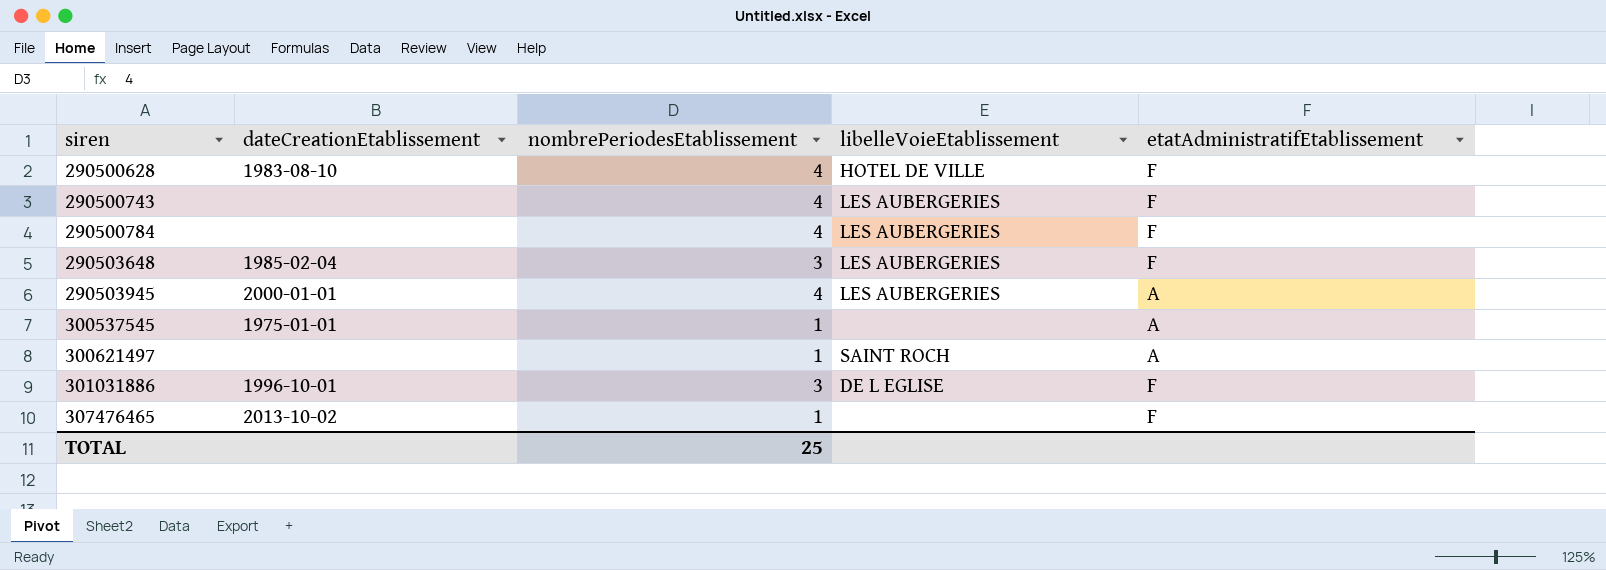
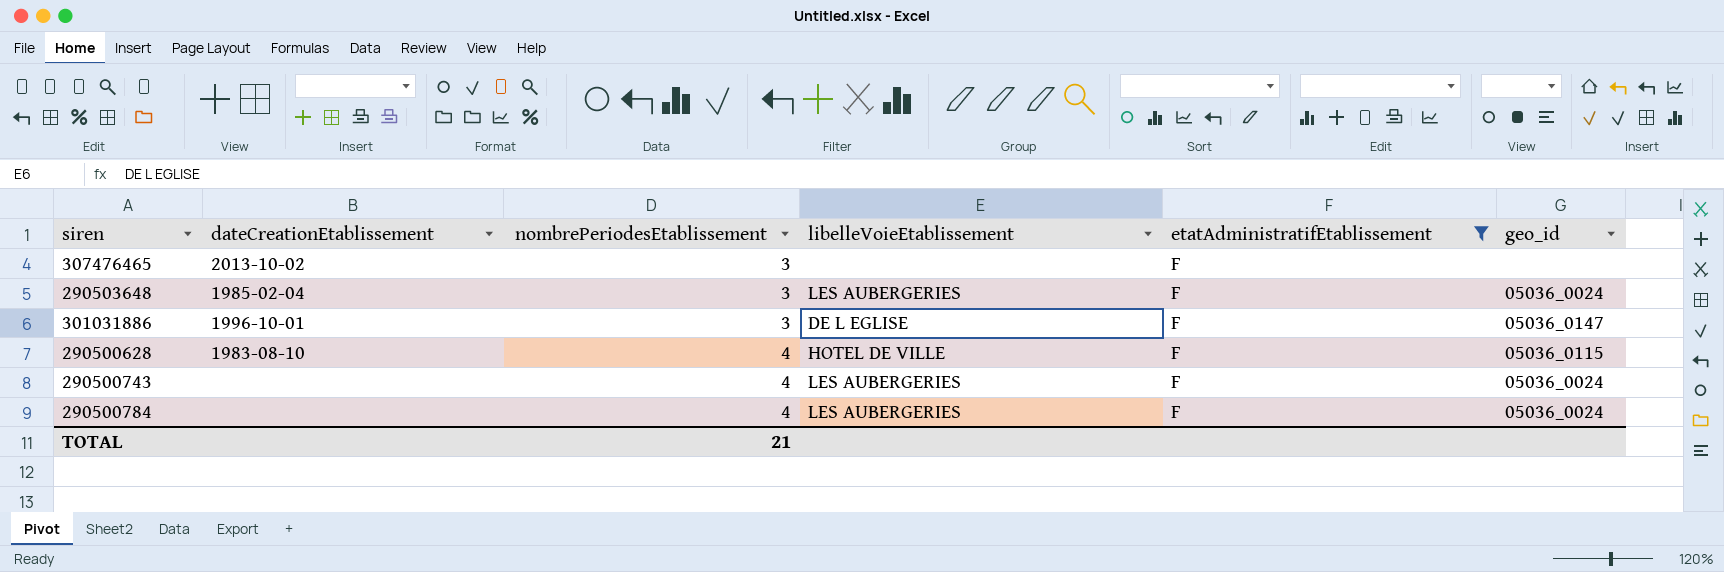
filter: none -> etatAdministratifEtablissement = F
row order: siren ascending -> nombrePeriodesEtablissement ascending
column geo_id | position: none -> 6
307476465 | nombrePeriodesEtablissement: 1 -> 3
TOTAL | nombrePeriodesEtablissement: 25 -> 21

